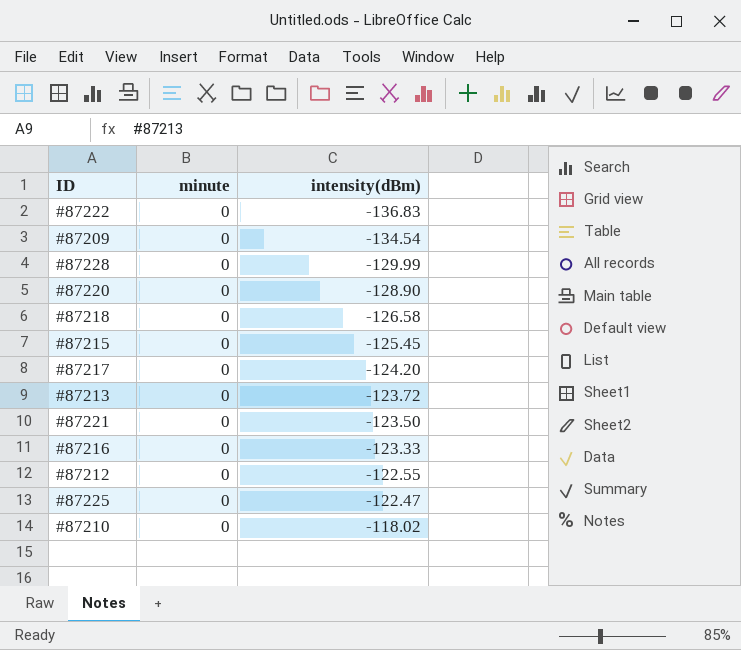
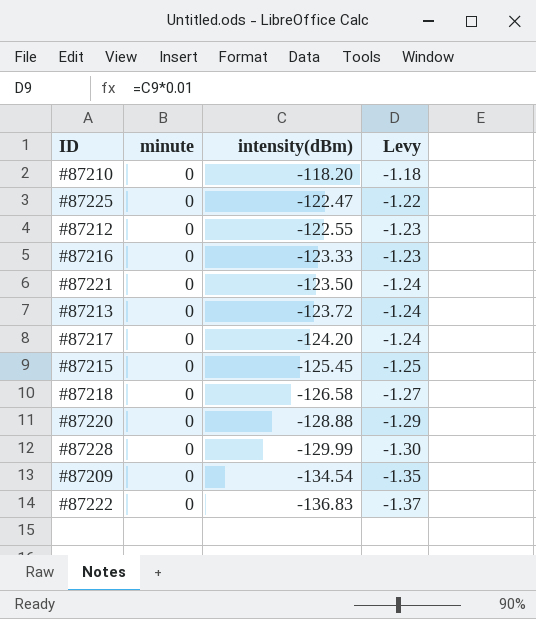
row order: intensity(dBm) ascending -> intensity(dBm) descending
column Levy | formula: none -> [intensity(dBm)] * 0.01
#87210 | intensity(dBm): -118.02 -> -118.20
#87220 | intensity(dBm): -128.90 -> -128.88

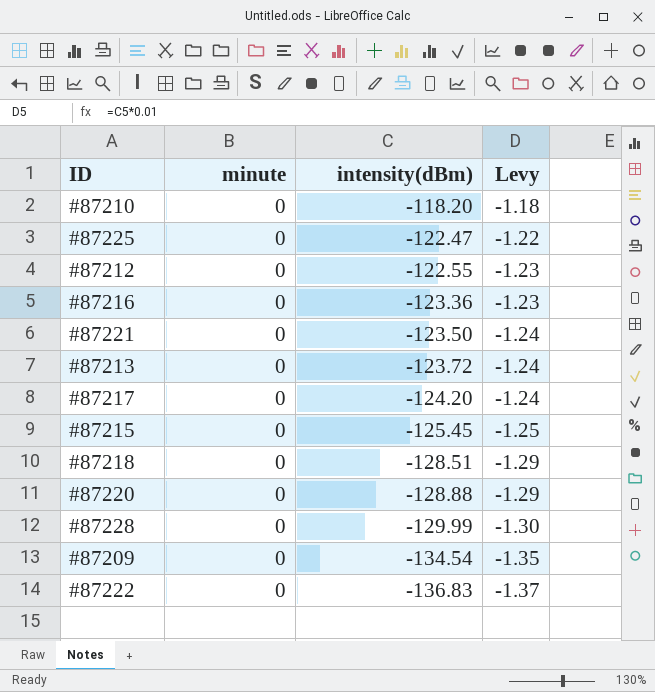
#87216 | intensity(dBm): -123.33 -> -123.36
#87218 | intensity(dBm): -126.58 -> -128.51
#87218 | Levy: -1.27 -> -1.29

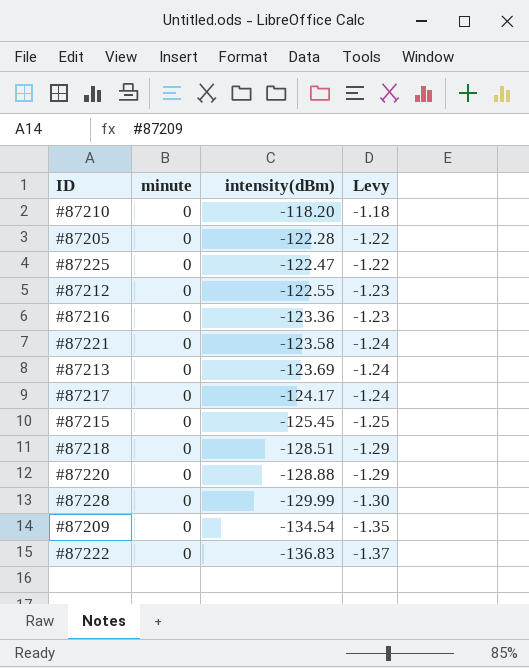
row #87205: none -> 0 | -122.28 | -1.22
#87221 | intensity(dBm): -123.50 -> -123.58
#87213 | intensity(dBm): -123.72 -> -123.69
#87217 | intensity(dBm): -124.20 -> -124.17

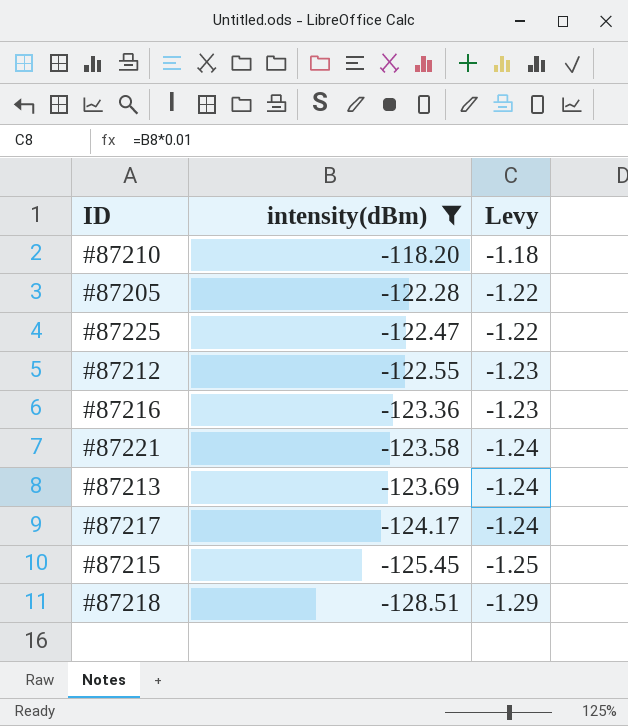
filter: none -> intensity(dBm) >= -128.51
column minute | position: 2 -> none

